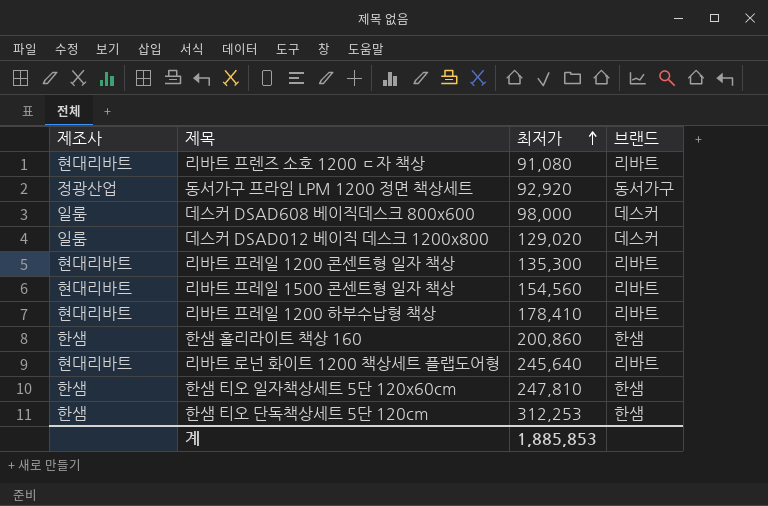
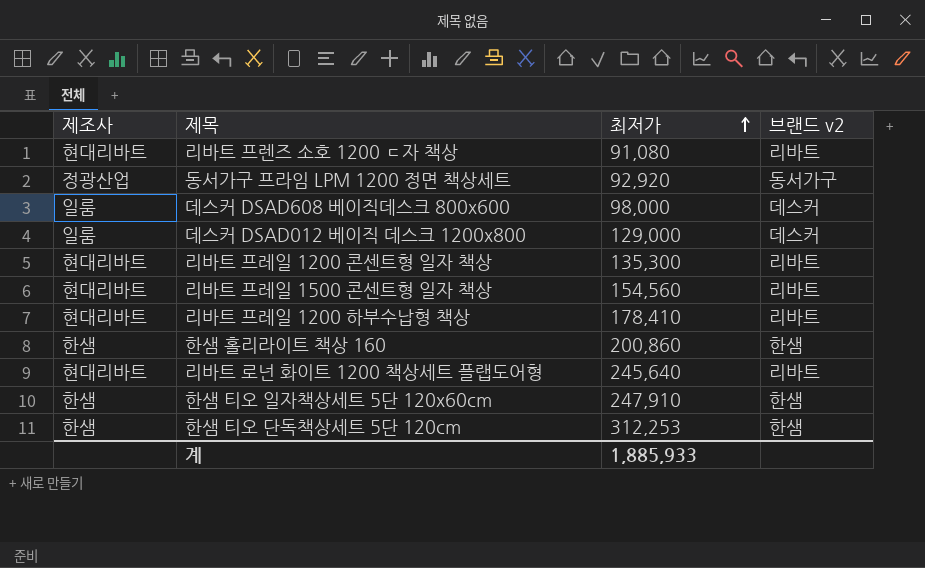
column name: 브랜드 -> 브랜드 v2
데스커 DSAD012 베이직 데스크 1200x800 | 최저가: 129,020 -> 129,000
한샘 티오 일자책상세트 5단 120x60cm | 최저가: 247,810 -> 247,910
계 | 최저가: 1,885,853 -> 1,885,933

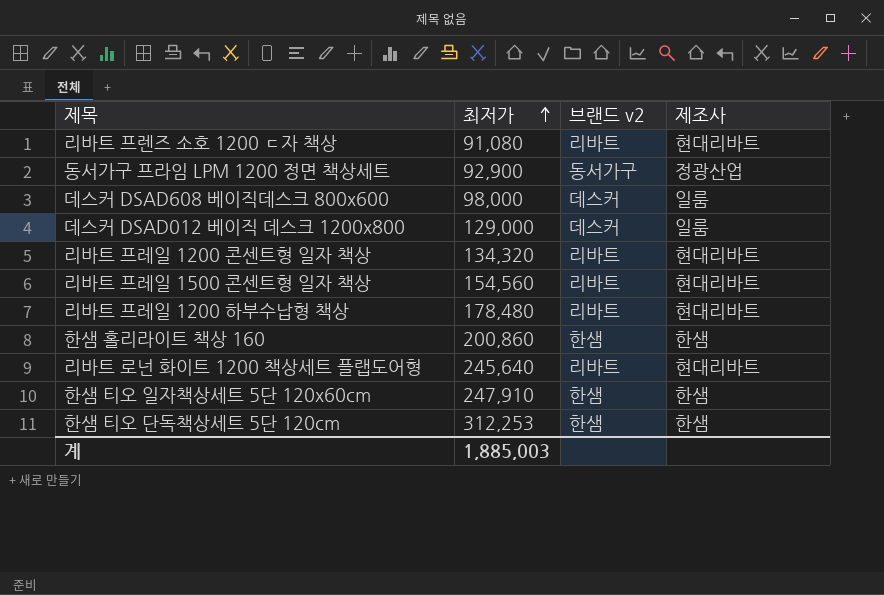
column 제조사 | position: 1 -> 4
동서가구 프라임 LPM 1200 정면 책상세트 | 최저가: 92,920 -> 92,900
리바트 프레일 1200 콘센트형 일자 책상 | 최저가: 135,300 -> 134,320
리바트 프레일 1200 하부수납형 책상 | 최저가: 178,410 -> 178,480
계 | 최저가: 1,885,933 -> 1,885,003

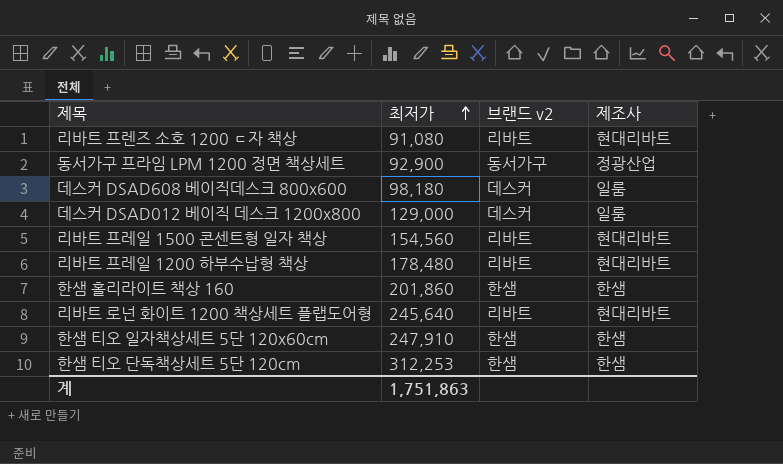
row 리바트 프레일 1200 콘센트형 일자 책상: 134,320 | 리바트 | 현대리바트 -> none
데스커 DSAD608 베이직데스크 800x600 | 최저가: 98,000 -> 98,180
한샘 홀리라이트 책상 160 | 최저가: 200,860 -> 201,860
계 | 최저가: 1,885,003 -> 1,751,863

